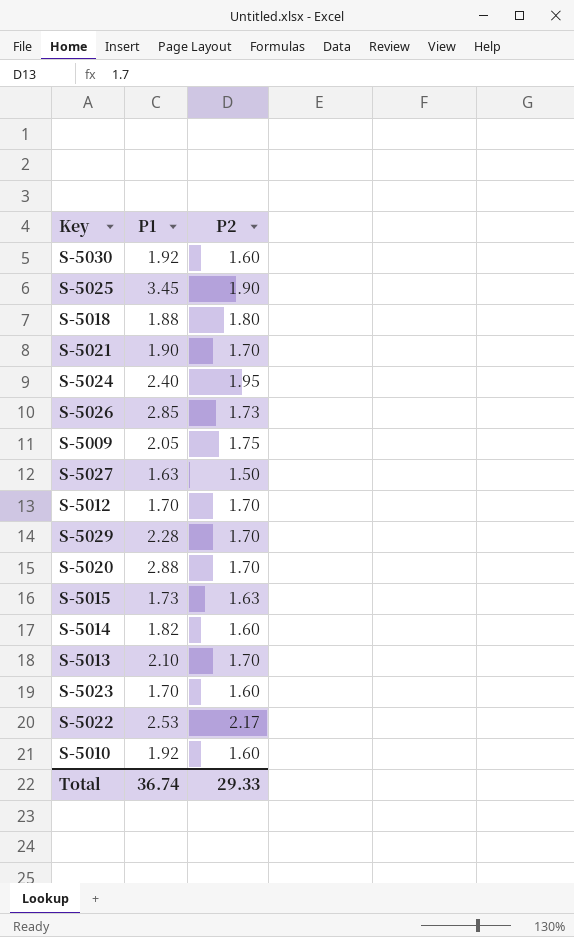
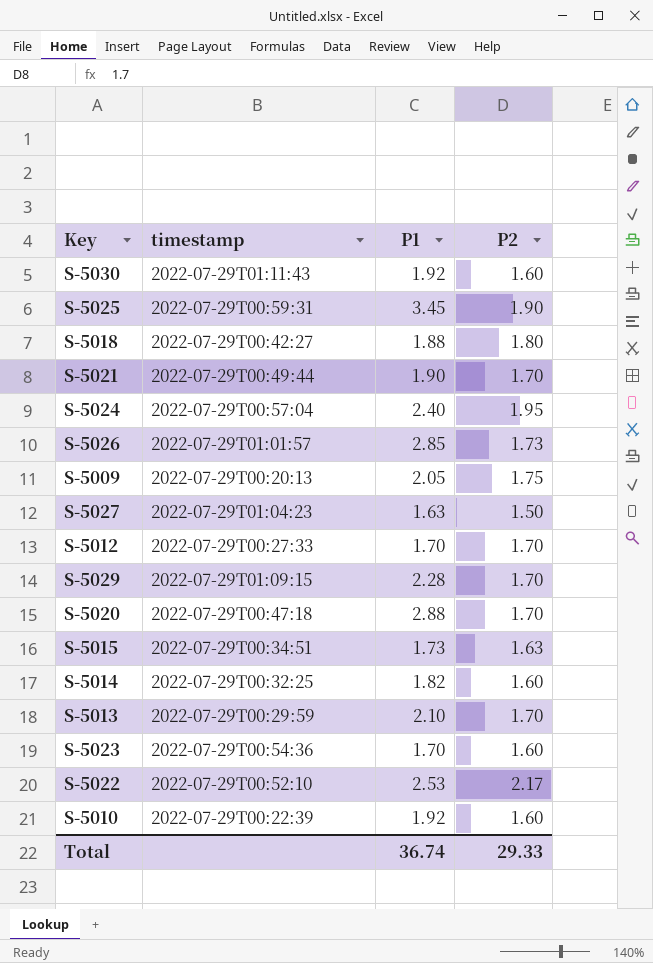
column timestamp | position: none -> 2

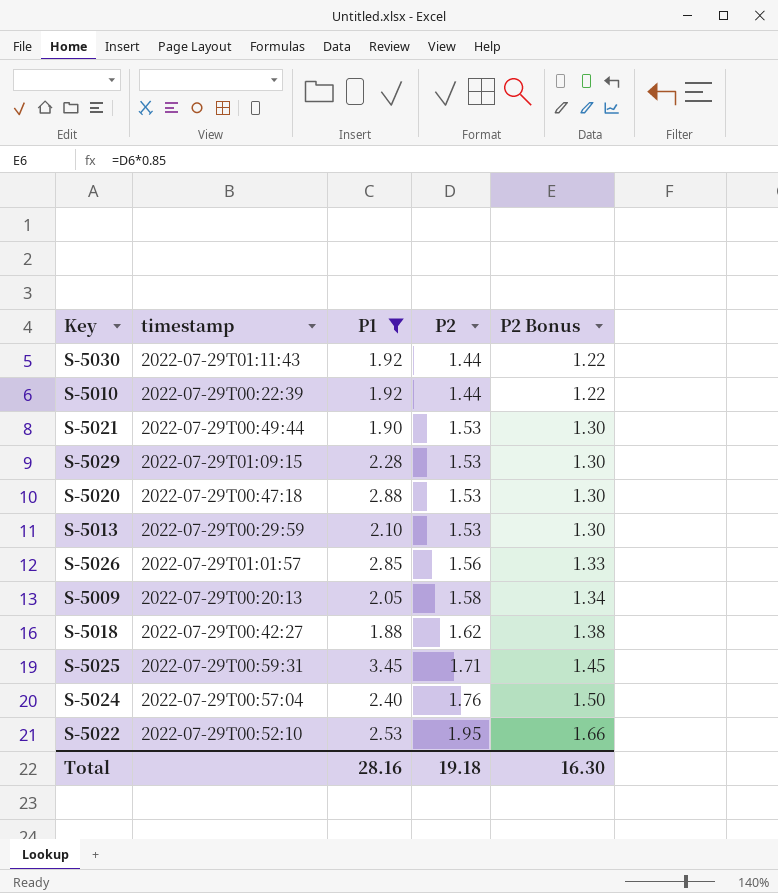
filter: none -> P1 >= 1.88
row order: none -> P2 ascending
column P2 Bonus | formula: none -> [P2] * 0.85
S-5030 | P2: 1.60 -> 1.44
S-5010 | P2: 1.60 -> 1.44
S-5021 | P2: 1.70 -> 1.53
S-5029 | P2: 1.70 -> 1.53
S-5020 | P2: 1.70 -> 1.53
S-5013 | P2: 1.70 -> 1.53
S-5026 | P2: 1.73 -> 1.56
S-5009 | P2: 1.75 -> 1.58
S-5018 | P2: 1.80 -> 1.62
S-5025 | P2: 1.90 -> 1.71
S-5024 | P2: 1.95 -> 1.76
S-5022 | P2: 2.17 -> 1.95
Total | P1: 36.74 -> 28.16
Total | P2: 29.33 -> 19.18

